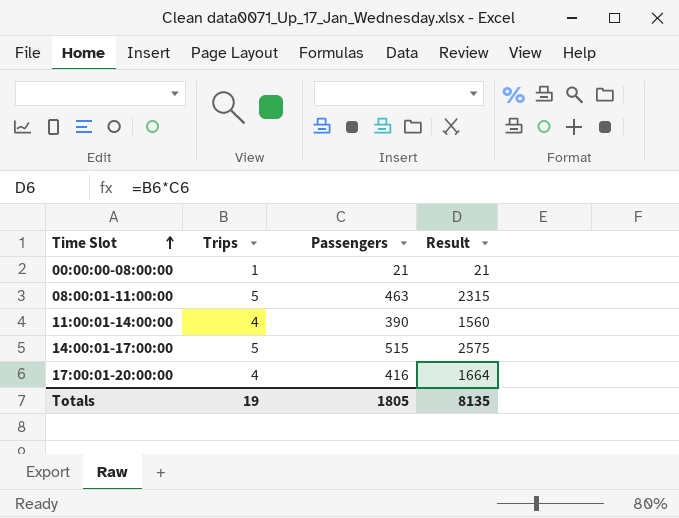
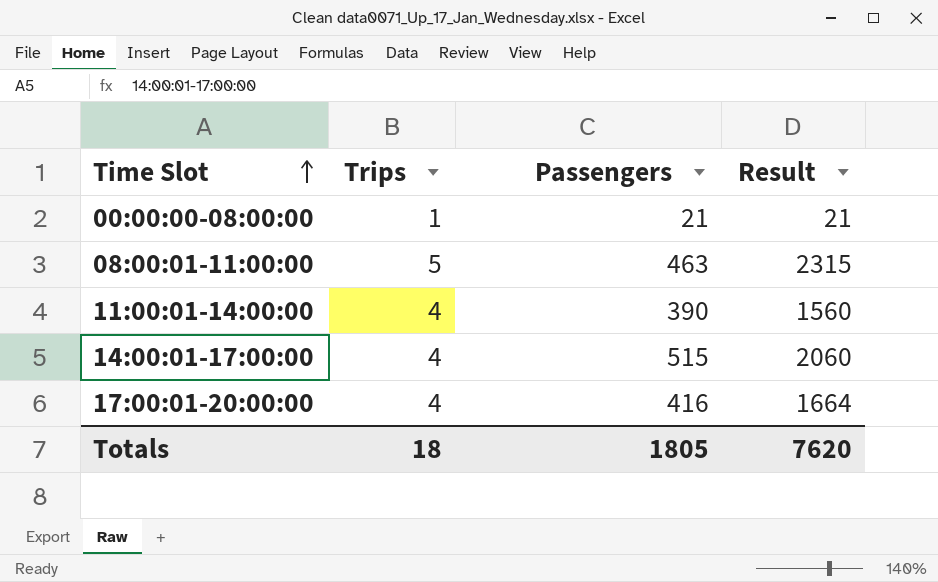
14:00:01-17:00:00 | Trips: 5 -> 4
14:00:01-17:00:00 | Result: 2575 -> 2060
Totals | Trips: 19 -> 18
Totals | Result: 8135 -> 7620

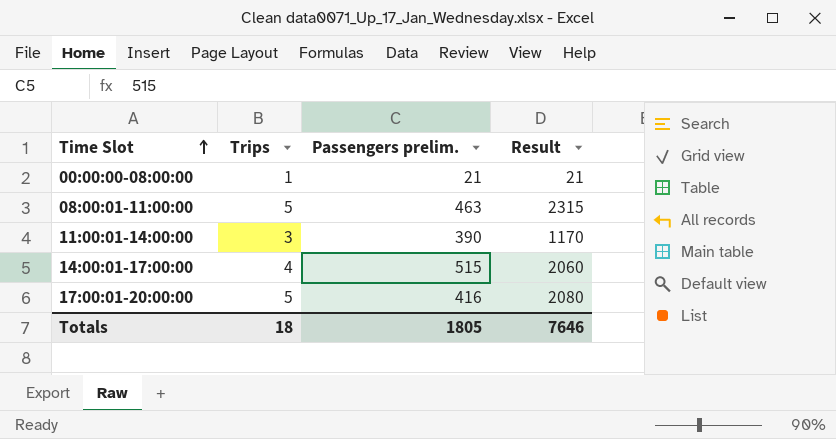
column name: Passengers -> Passengers prelim.
11:00:01-14:00:00 | Trips: 4 -> 3
11:00:01-14:00:00 | Result: 1560 -> 1170
17:00:01-20:00:00 | Trips: 4 -> 5
17:00:01-20:00:00 | Result: 1664 -> 2080
Totals | Result: 7620 -> 7646

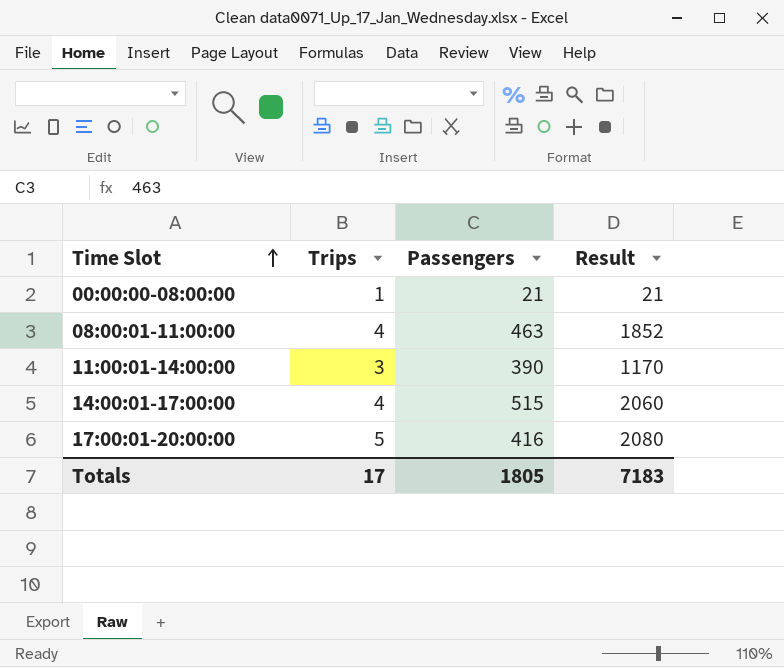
column name: Passengers prelim. -> Passengers
08:00:01-11:00:00 | Trips: 5 -> 4
08:00:01-11:00:00 | Result: 2315 -> 1852
Totals | Trips: 18 -> 17
Totals | Result: 7646 -> 7183

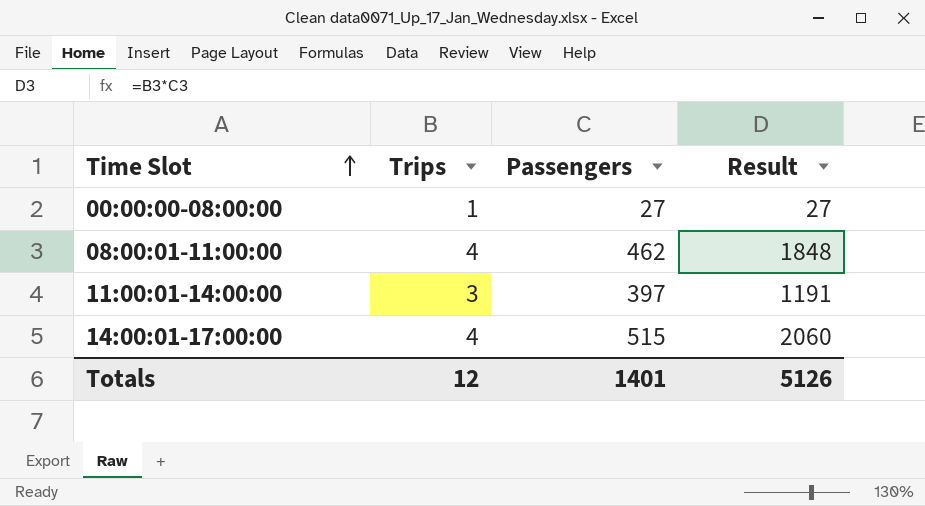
row 17:00:01-20:00:00: 5 | 416 | 2080 -> none
00:00:00-08:00:00 | Passengers: 21 -> 27
00:00:00-08:00:00 | Result: 21 -> 27
08:00:01-11:00:00 | Passengers: 463 -> 462
08:00:01-11:00:00 | Result: 1852 -> 1848
11:00:01-14:00:00 | Passengers: 390 -> 397
11:00:01-14:00:00 | Result: 1170 -> 1191
Totals | Trips: 17 -> 12
Totals | Passengers: 1805 -> 1401
Totals | Result: 7183 -> 5126

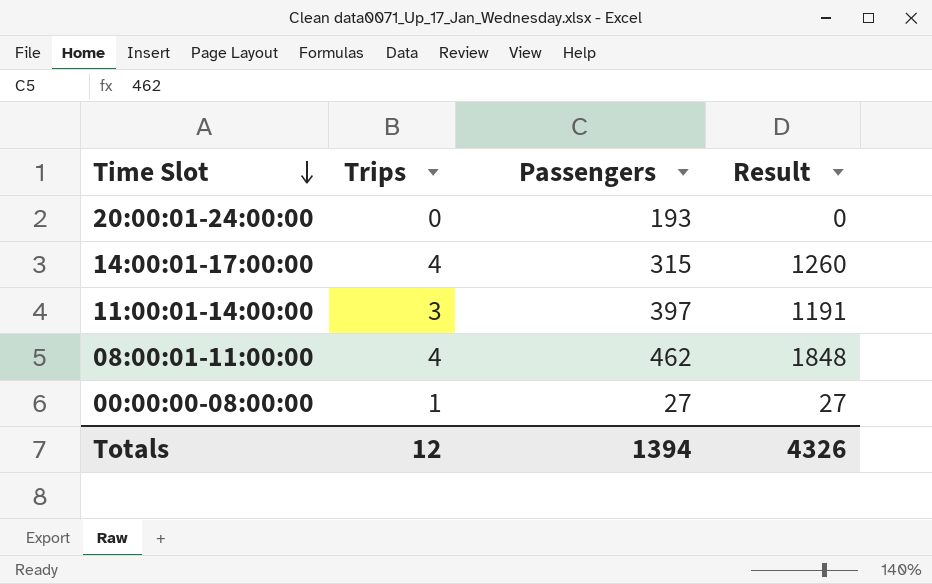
row order: Time Slot ascending -> Time Slot descending
row 20:00:01-24:00:00: none -> 0 | 193 | 0
14:00:01-17:00:00 | Passengers: 515 -> 315
14:00:01-17:00:00 | Result: 2060 -> 1260
Totals | Passengers: 1401 -> 1394
Totals | Result: 5126 -> 4326

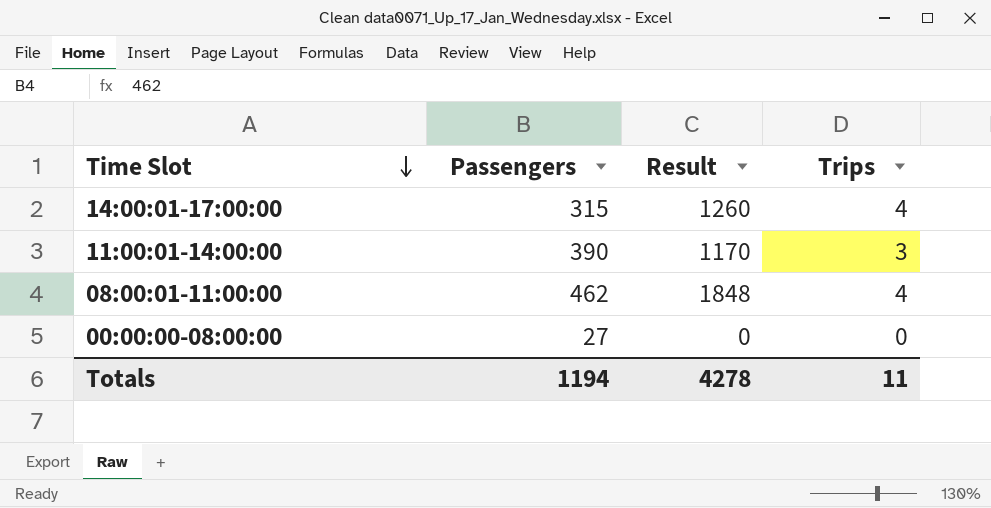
column Trips | position: 2 -> 4
row 20:00:01-24:00:00: 0 | 193 | 0 -> none
11:00:01-14:00:00 | Passengers: 397 -> 390
11:00:01-14:00:00 | Result: 1191 -> 1170
00:00:00-08:00:00 | Result: 27 -> 0
00:00:00-08:00:00 | Trips: 1 -> 0
Totals | Passengers: 1394 -> 1194
Totals | Result: 4326 -> 4278
Totals | Trips: 12 -> 11

